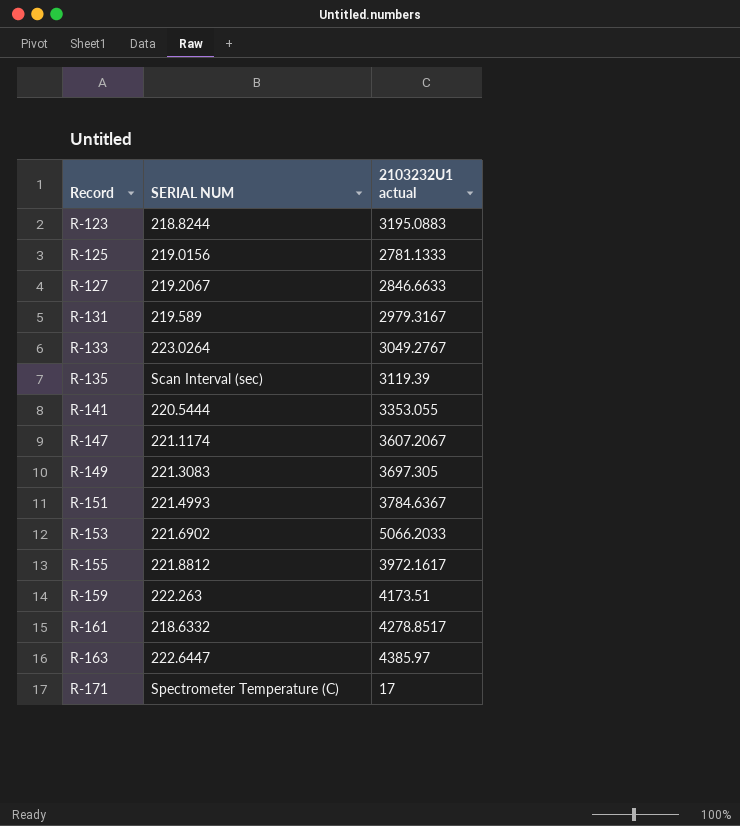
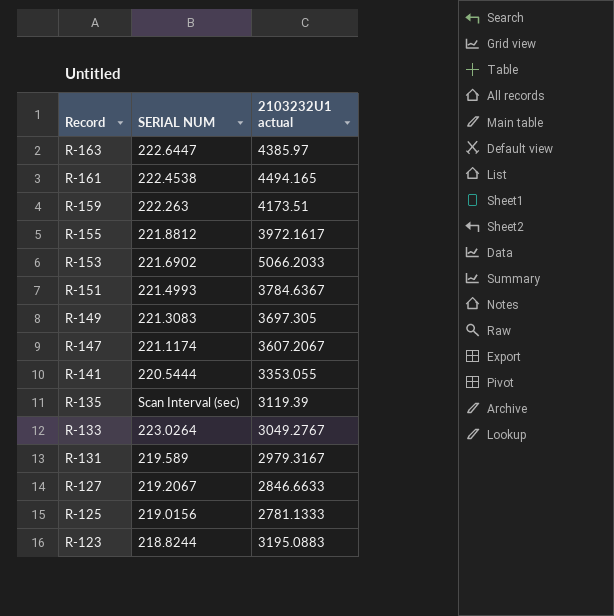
row order: Record ascending -> Record descending
row R-171: Spectrometer Temperature (C) | 17 -> none
R-161 | SERIAL NUM: 218.6332 -> 222.4538
R-161 | 2103232U1 actual: 4278.8517 -> 4494.165

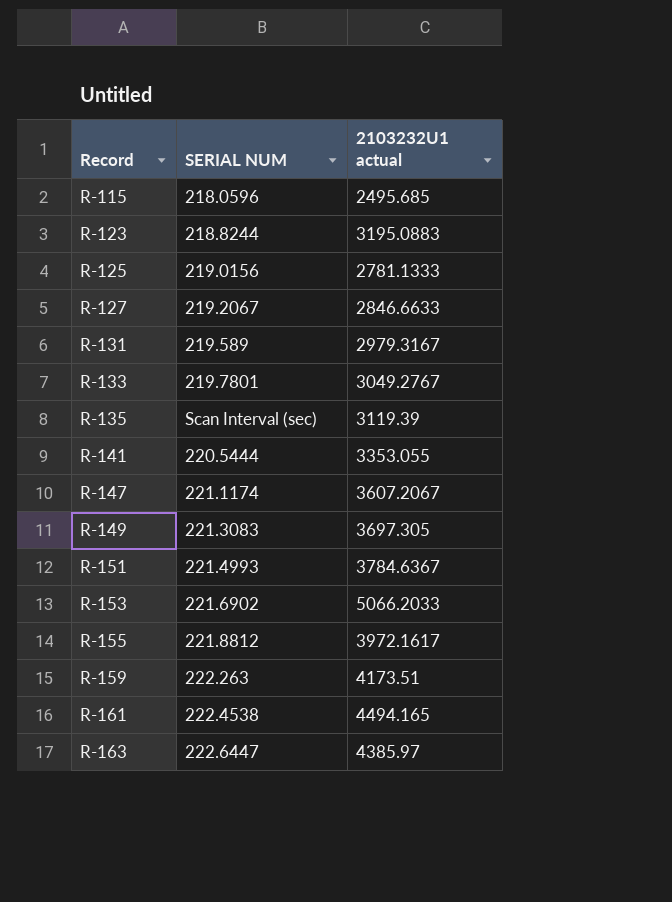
row order: Record descending -> Record ascending
row R-115: none -> 218.0596 | 2495.685
R-133 | SERIAL NUM: 223.0264 -> 219.7801

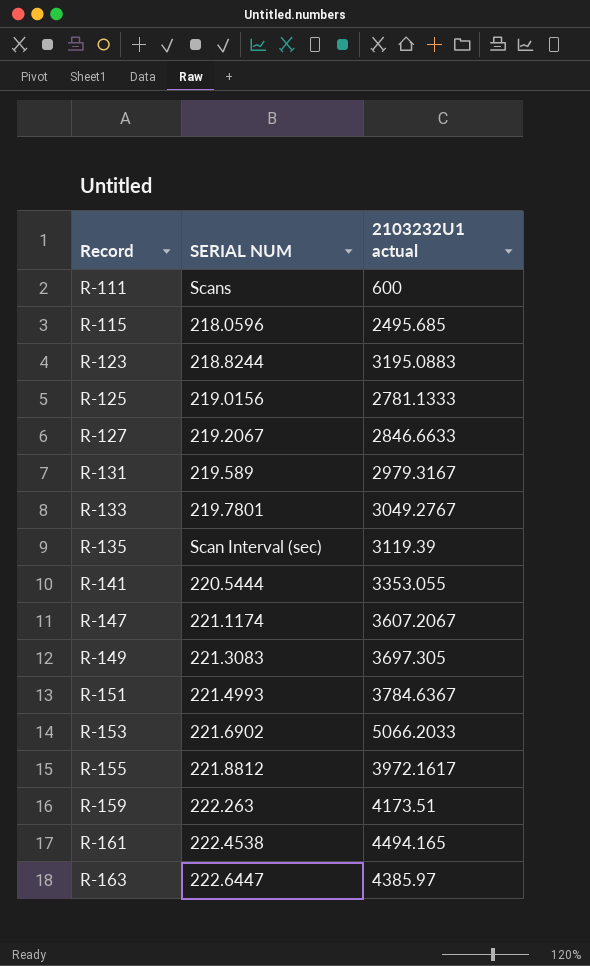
row R-111: none -> Scans | 600

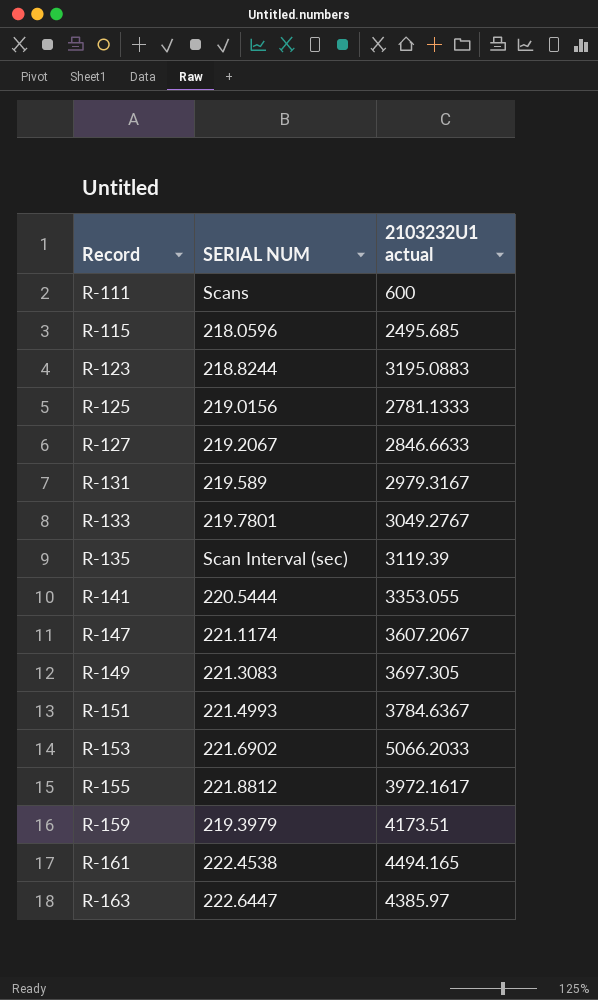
R-159 | SERIAL NUM: 222.263 -> 219.3979

